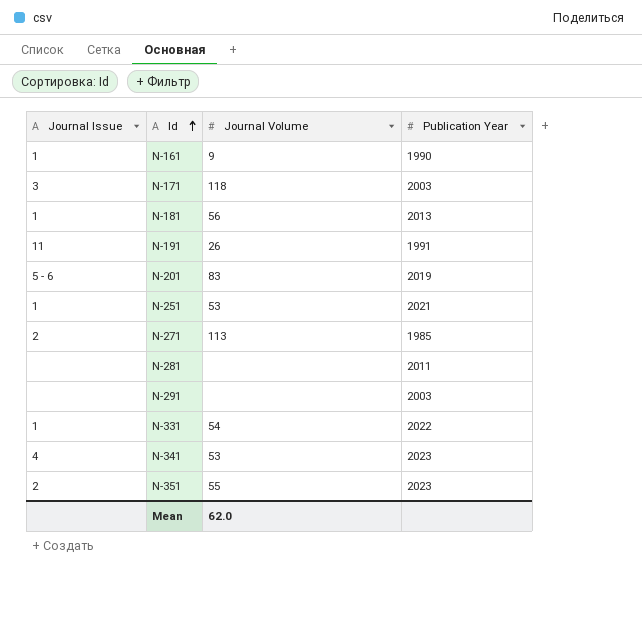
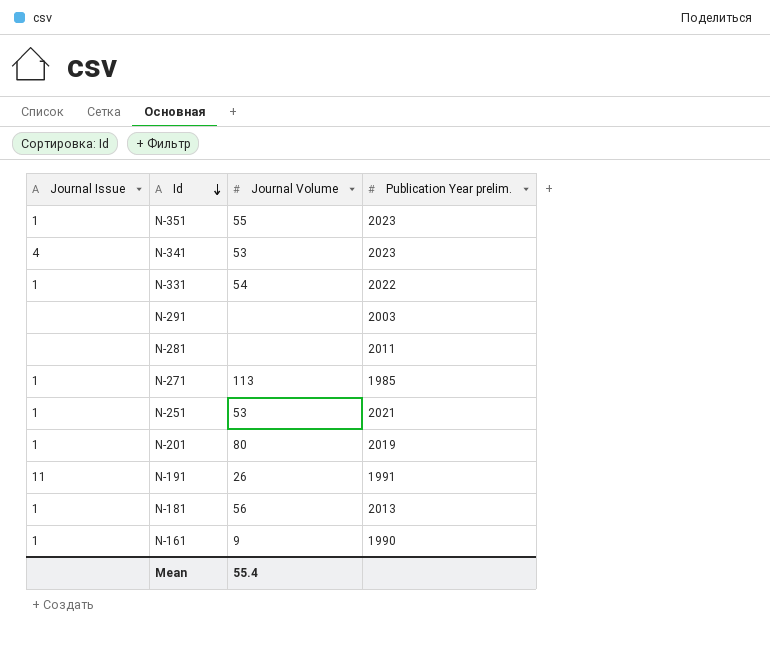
row order: Id ascending -> Id descending
column name: Publication Year -> Publication Year prelim.
row N-171: 3 | 118 | 2003 -> none
N-351 | Journal Issue: 2 -> 1
N-271 | Journal Issue: 2 -> 1
N-201 | Journal Issue: 5 - 6 -> 1
N-201 | Journal Volume: 83 -> 80
Mean | Journal Volume: 62.0 -> 55.4

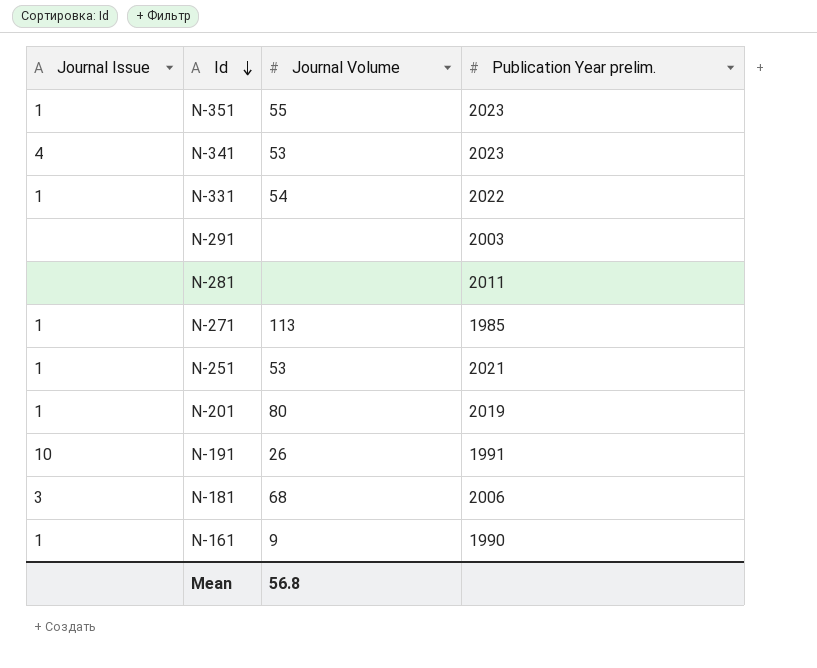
N-191 | Journal Issue: 11 -> 10
N-181 | Journal Issue: 1 -> 3
N-181 | Journal Volume: 56 -> 68
N-181 | Publication Year prelim.: 2013 -> 2006
Mean | Journal Volume: 55.4 -> 56.8

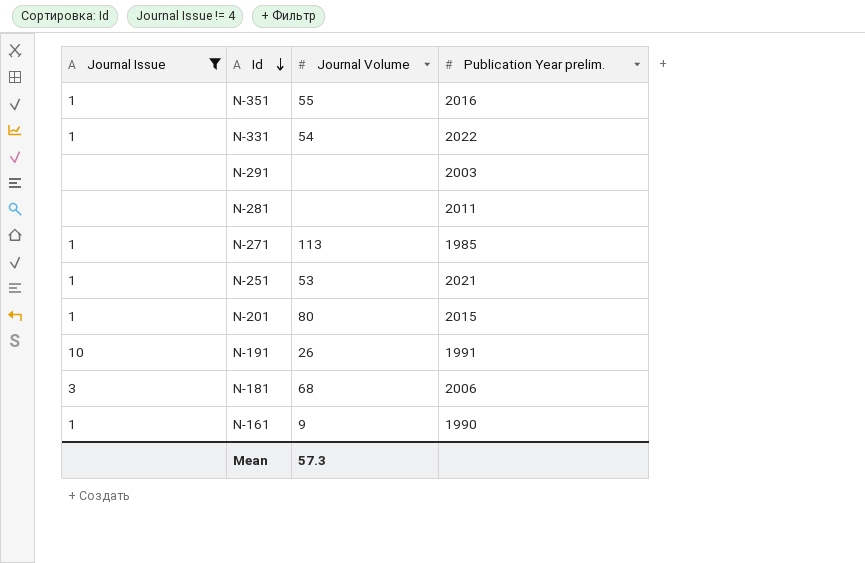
filter: none -> Journal Issue != 4
N-351 | Publication Year prelim.: 2023 -> 2016
N-201 | Publication Year prelim.: 2019 -> 2015
Mean | Journal Volume: 56.8 -> 57.3

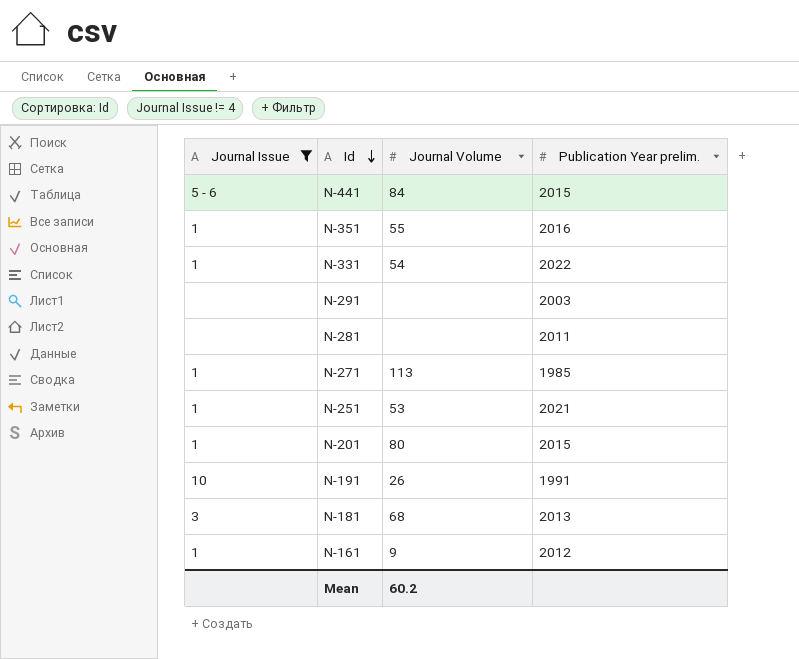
row N-441: none -> 5 - 6 | 84 | 2015
N-181 | Publication Year prelim.: 2006 -> 2013
N-161 | Publication Year prelim.: 1990 -> 2012
Mean | Journal Volume: 57.3 -> 60.2

